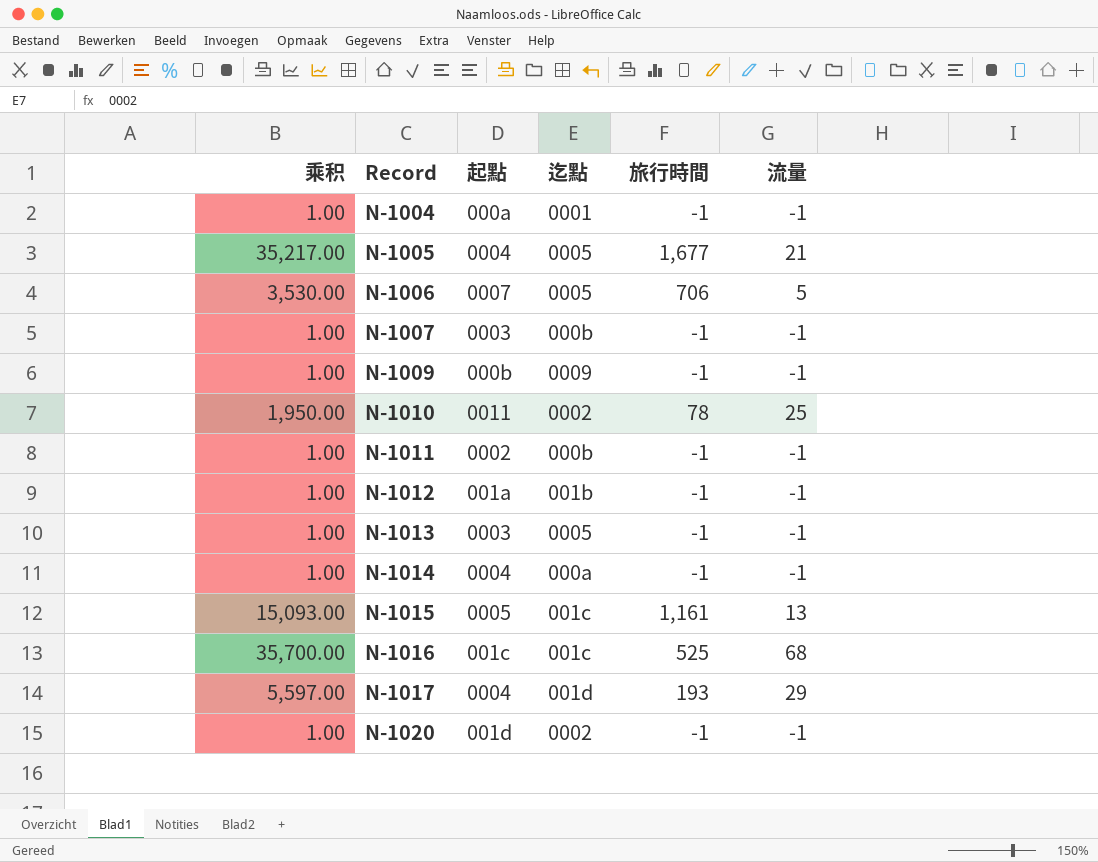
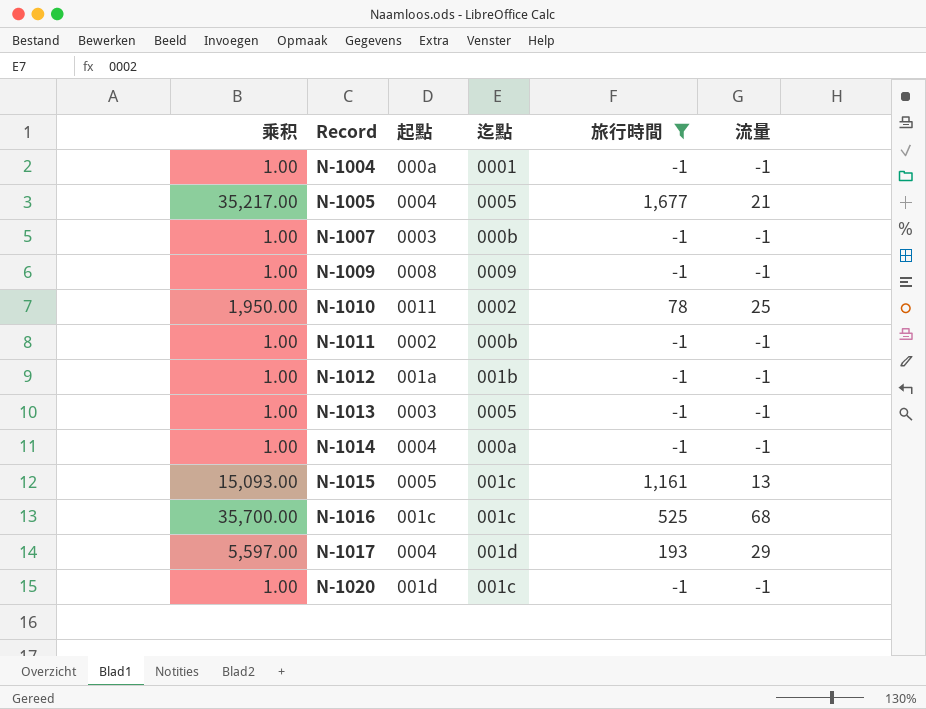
filter: none -> 旅行時間 != 706
N-1009 | 起點: 000b -> 0008
N-1020 | 迄點: 0002 -> 001c

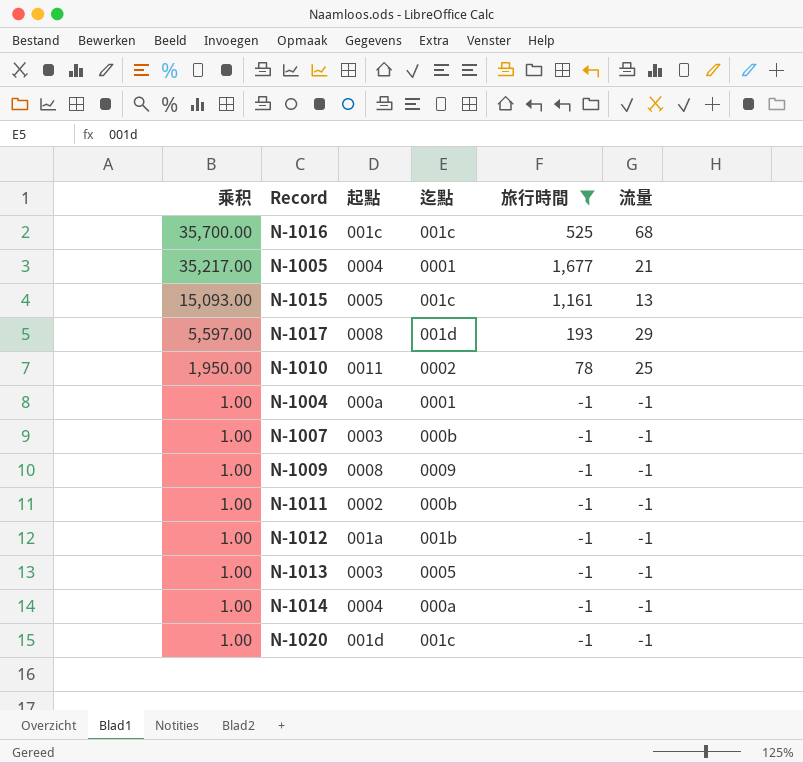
row order: Record ascending -> 乘积 descending
N-1005 | 迄點: 0005 -> 0001
N-1017 | 起點: 0004 -> 0008

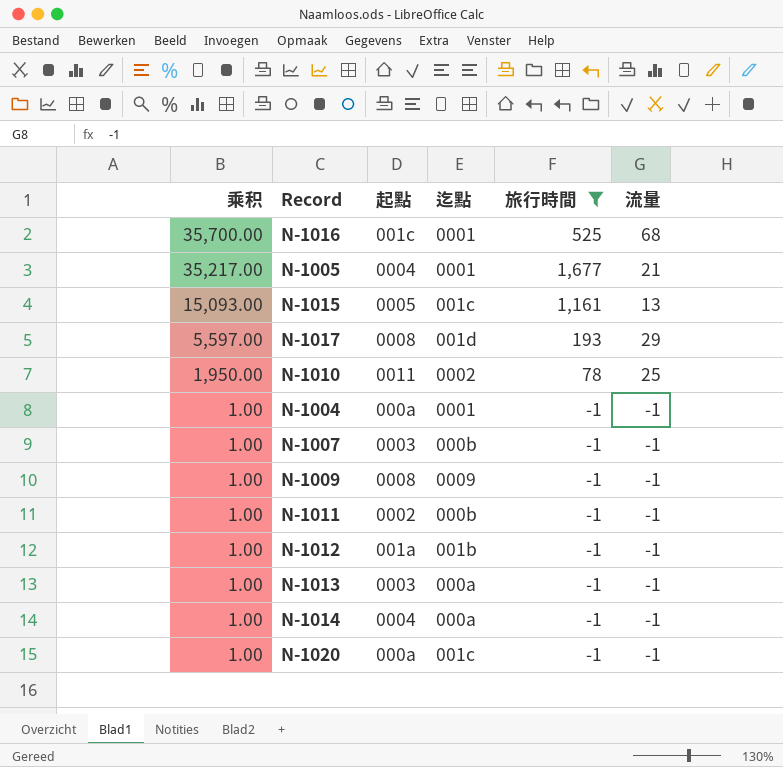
N-1016 | 迄點: 001c -> 0001
N-1013 | 迄點: 0005 -> 000a
N-1020 | 起點: 001d -> 000a

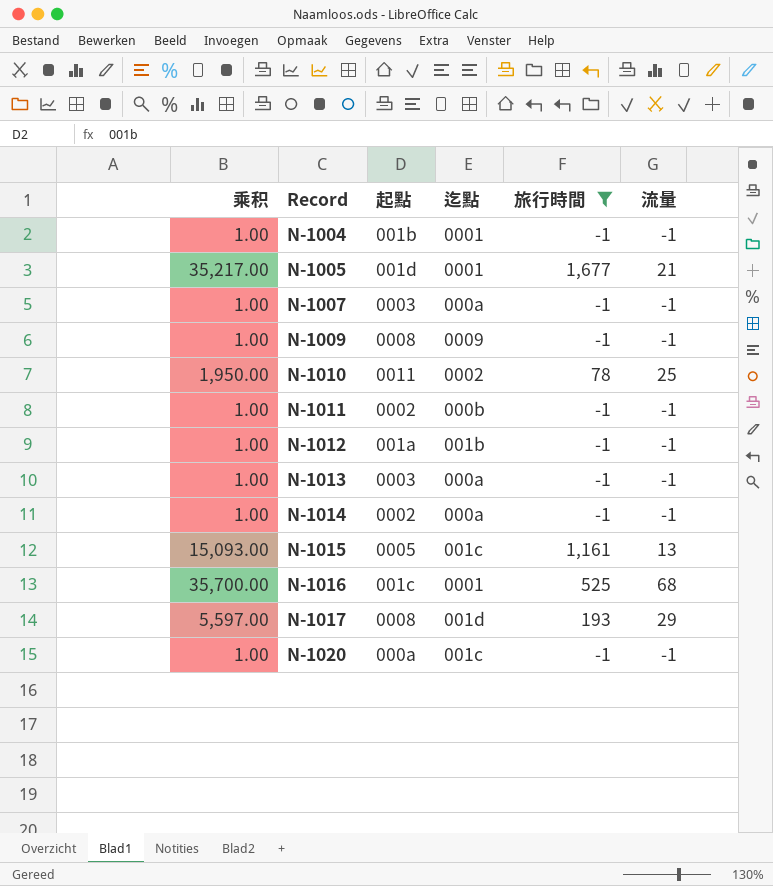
row order: 乘积 descending -> Record ascending
N-1004 | 起點: 000a -> 001b
N-1005 | 起點: 0004 -> 001d
N-1007 | 迄點: 000b -> 000a
N-1014 | 起點: 0004 -> 0002

